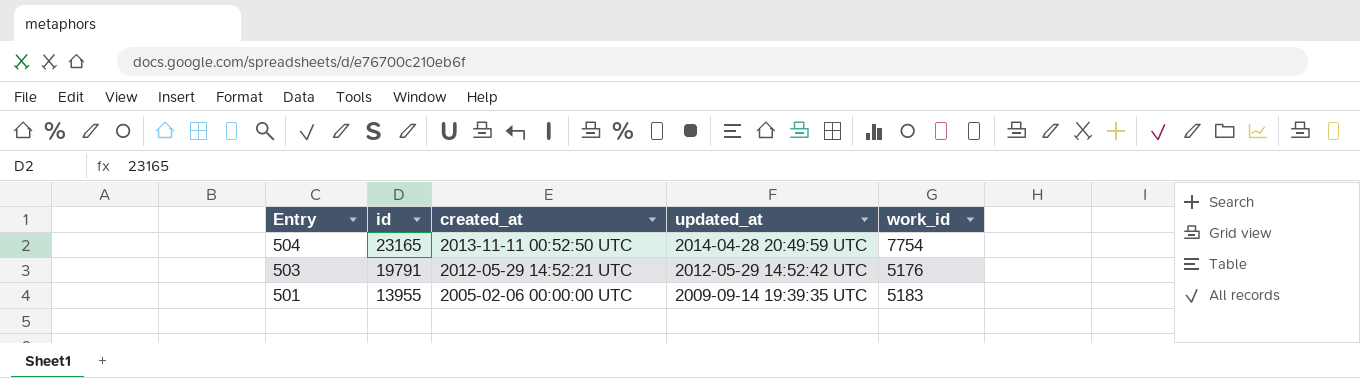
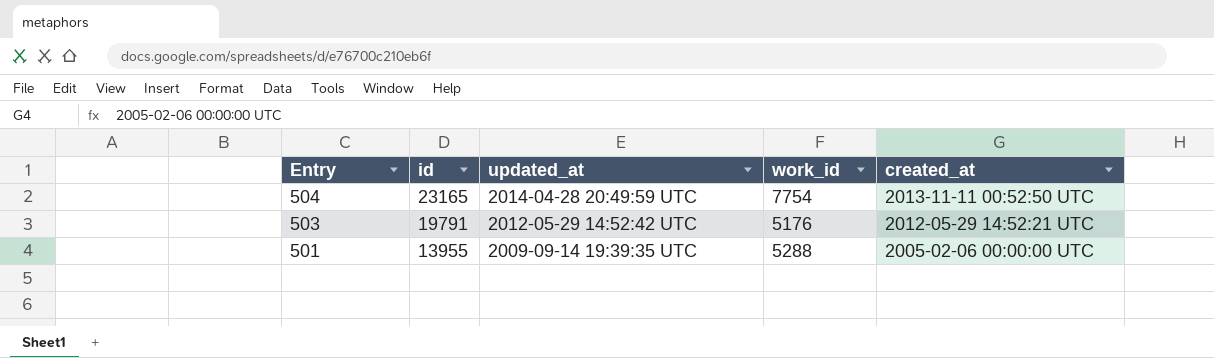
column created_at | position: 3 -> 5
501 | work_id: 5183 -> 5288

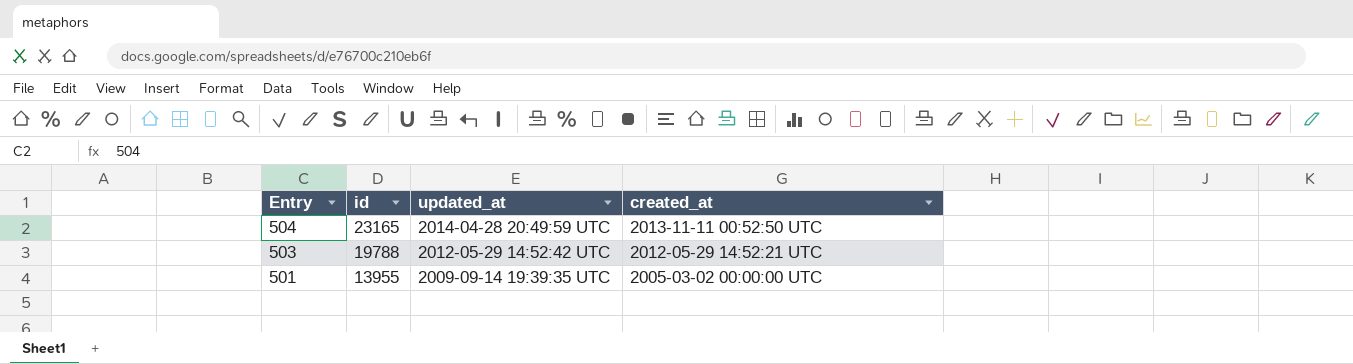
column work_id | position: 4 -> none
503 | id: 19791 -> 19788
501 | created_at: 2005-02-06 00:00:00 UTC -> 2005-03-02 00:00:00 UTC

